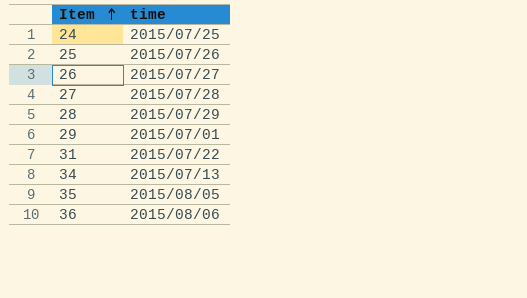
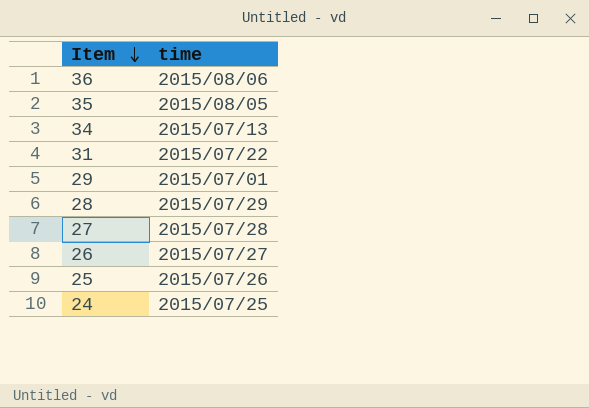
row order: Item ascending -> Item descending

